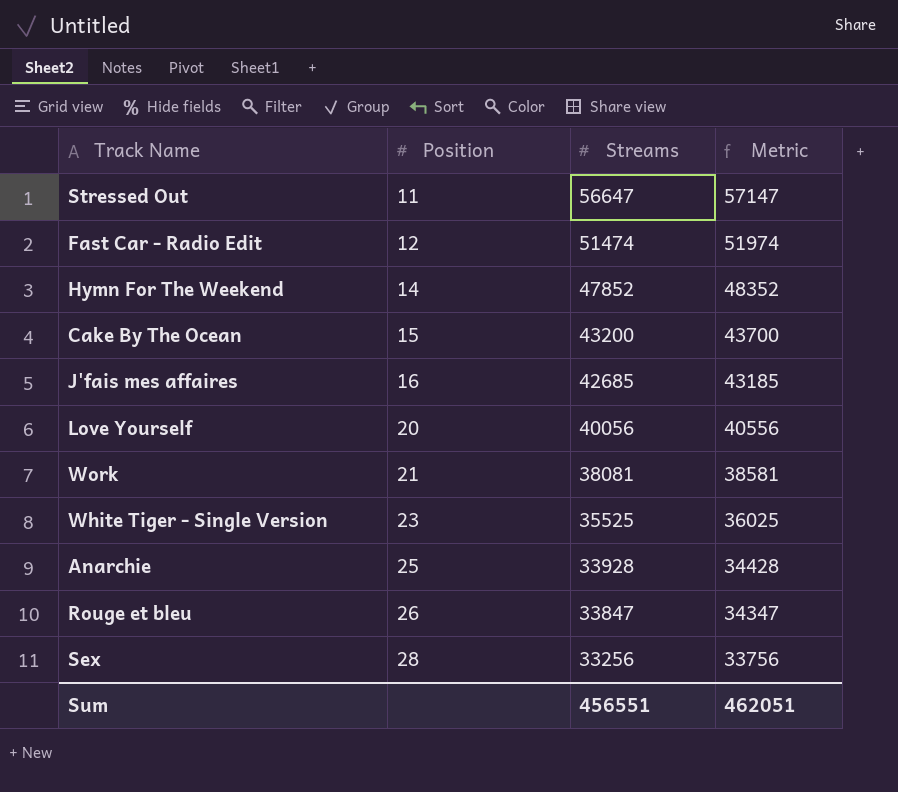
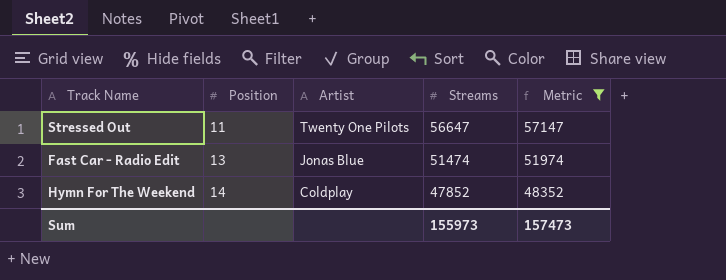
filter: none -> Metric >= 48352
column Artist | position: none -> 3
Fast Car - Radio Edit | Position: 12 -> 13
Sum | Streams: 456551 -> 155973
Sum | Metric: 462051 -> 157473

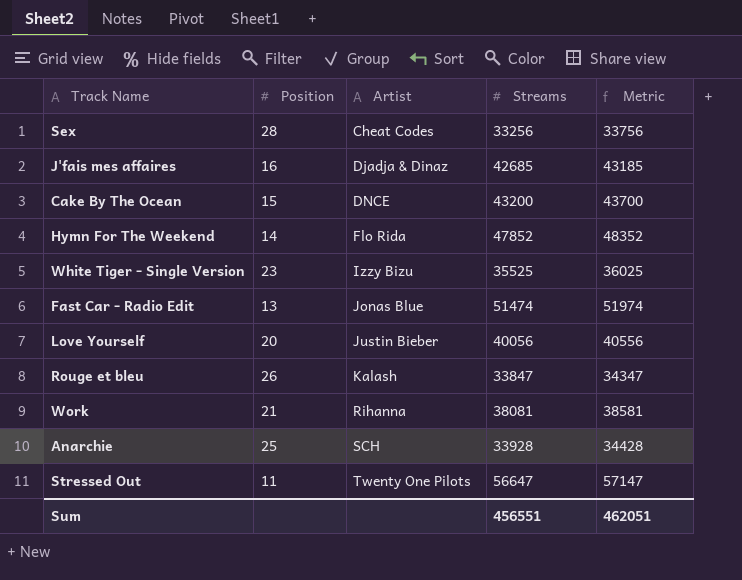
filter: Metric >= 48352 -> none
row order: Position ascending -> Artist ascending
Hymn For The Weekend | Artist: Coldplay -> Flo Rida
Sum | Streams: 155973 -> 456551
Sum | Metric: 157473 -> 462051

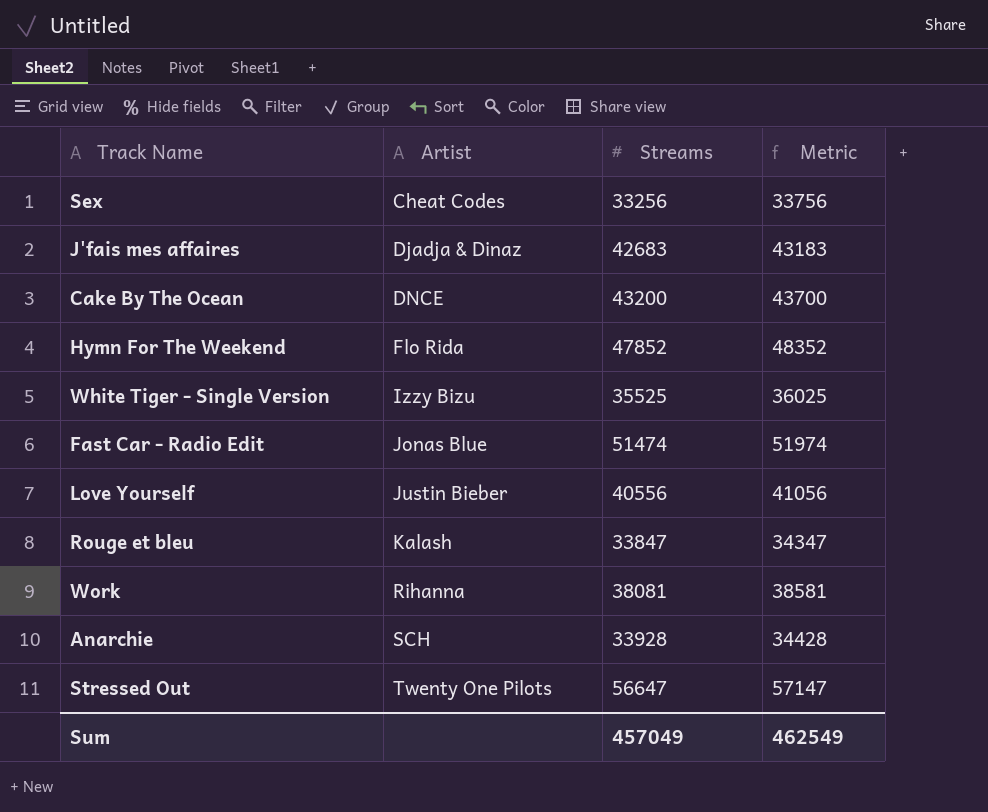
column Position | position: 2 -> none
J'fais mes affaires | Streams: 42685 -> 42683
J'fais mes affaires | Metric: 43185 -> 43183
Love Yourself | Streams: 40056 -> 40556
Love Yourself | Metric: 40556 -> 41056
Sum | Streams: 456551 -> 457049
Sum | Metric: 462051 -> 462549

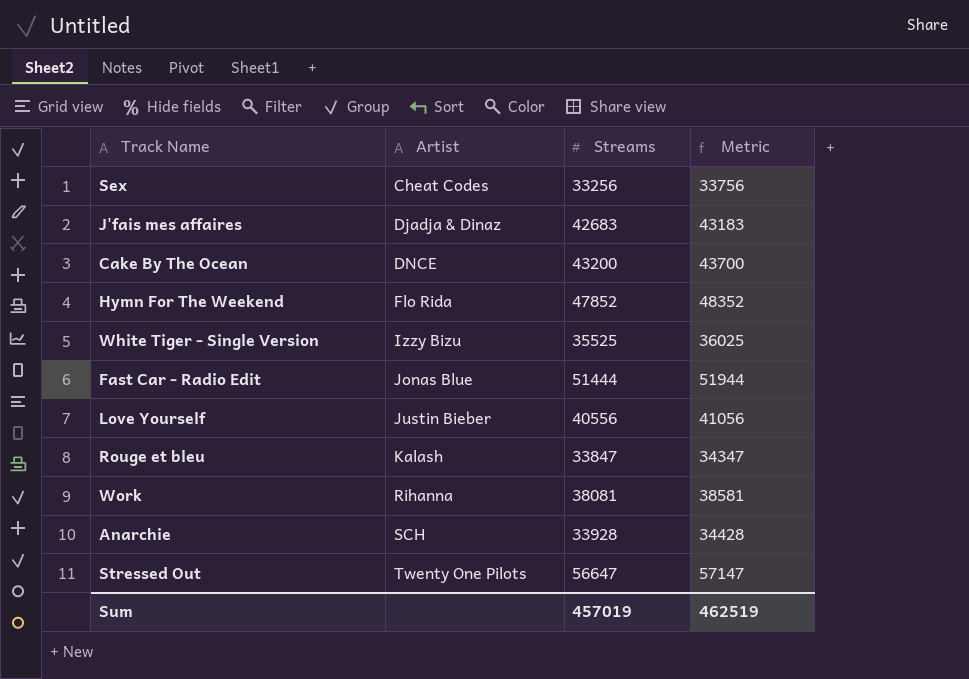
Fast Car - Radio Edit | Streams: 51474 -> 51444
Fast Car - Radio Edit | Metric: 51974 -> 51944
Sum | Streams: 457049 -> 457019
Sum | Metric: 462549 -> 462519

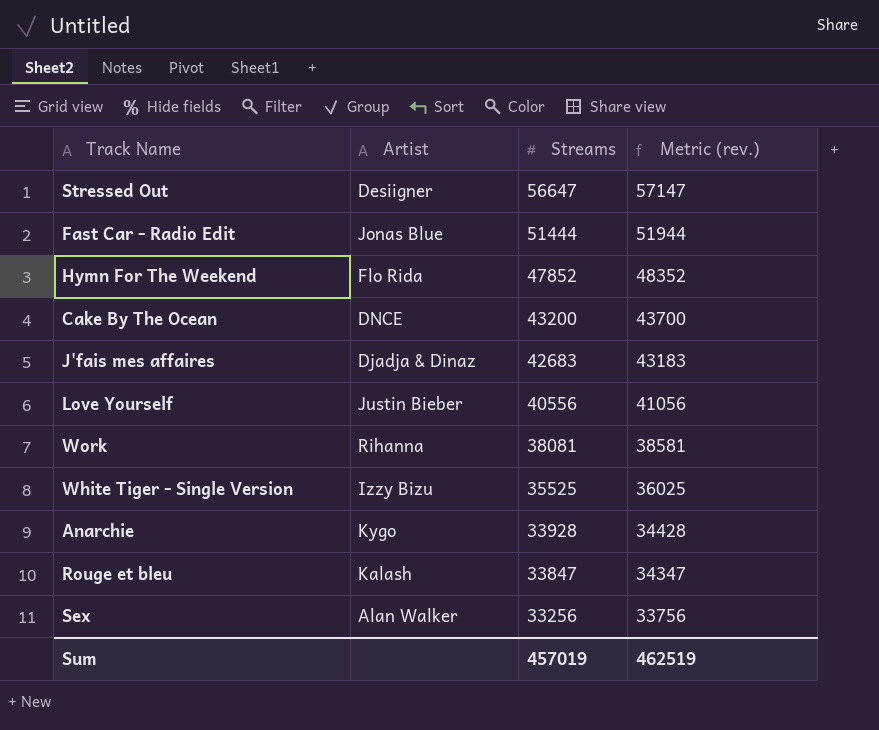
row order: Artist ascending -> Streams descending
column name: Metric -> Metric (rev.)
Stressed Out | Artist: Twenty One Pilots -> Desiigner
Anarchie | Artist: SCH -> Kygo
Sex | Artist: Cheat Codes -> Alan Walker

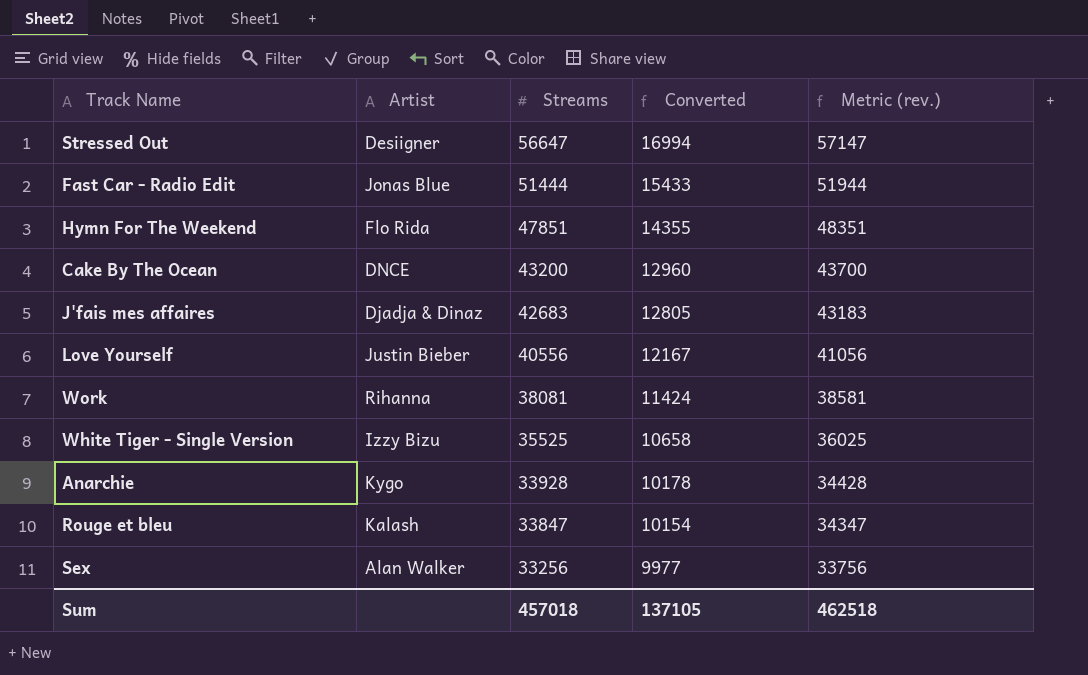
column Converted | formula: none -> [Streams] * 0.3
Hymn For The Weekend | Streams: 47852 -> 47851
Hymn For The Weekend | Metric (rev.): 48352 -> 48351
Sum | Streams: 457019 -> 457018
Sum | Metric (rev.): 462519 -> 462518

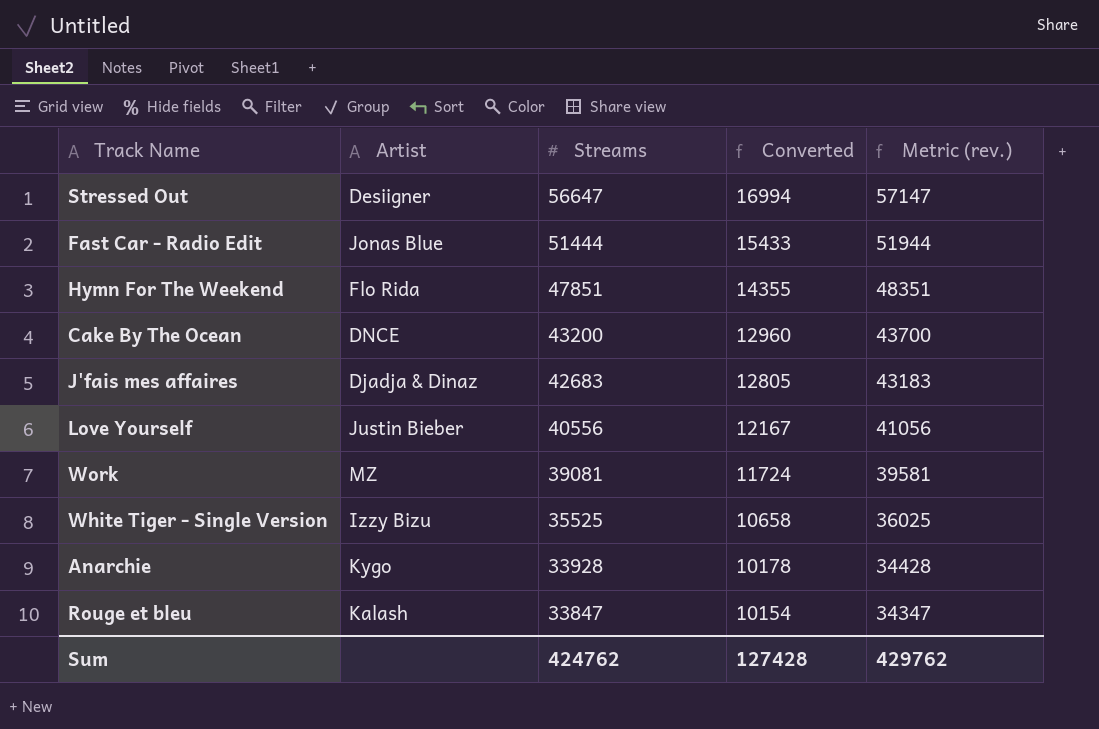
row Sex: Alan Walker | 33256 | 9977 | 33756 -> none
Work | Artist: Rihanna -> MZ
Work | Streams: 38081 -> 39081
Work | Converted: 11424 -> 11724
Work | Metric (rev.): 38581 -> 39581
Sum | Streams: 457018 -> 424762
Sum | Converted: 137105 -> 127428
Sum | Metric (rev.): 462518 -> 429762

